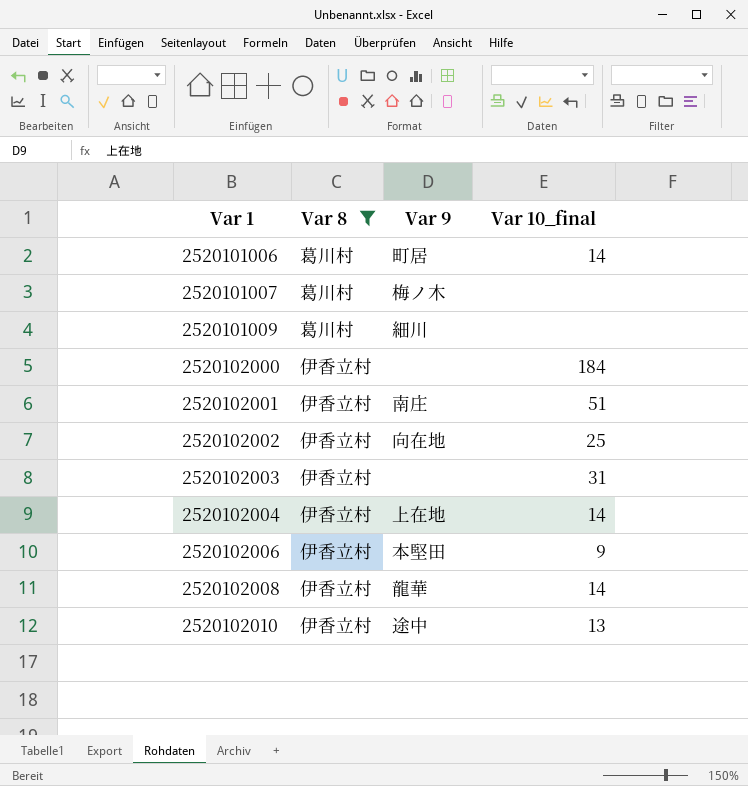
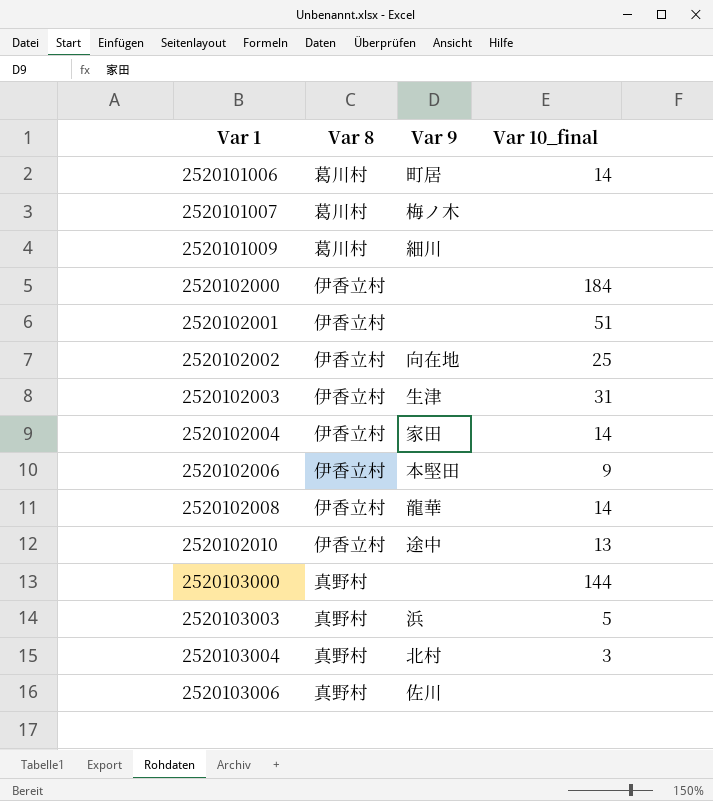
filter: Var 8 != 真野村 -> none
2520102001 | Var 9: 南庄 -> none
2520102003 | Var 9: none -> 生津
2520102004 | Var 9: 上在地 -> 家田

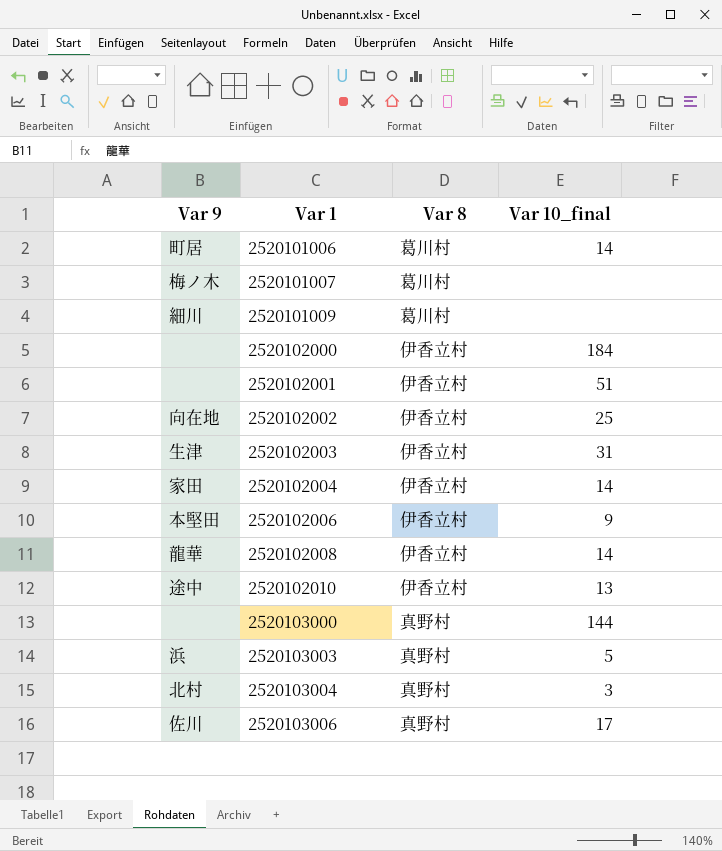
column Var 9 | position: 3 -> 1
2520103006 | Var 10_final: none -> 17

